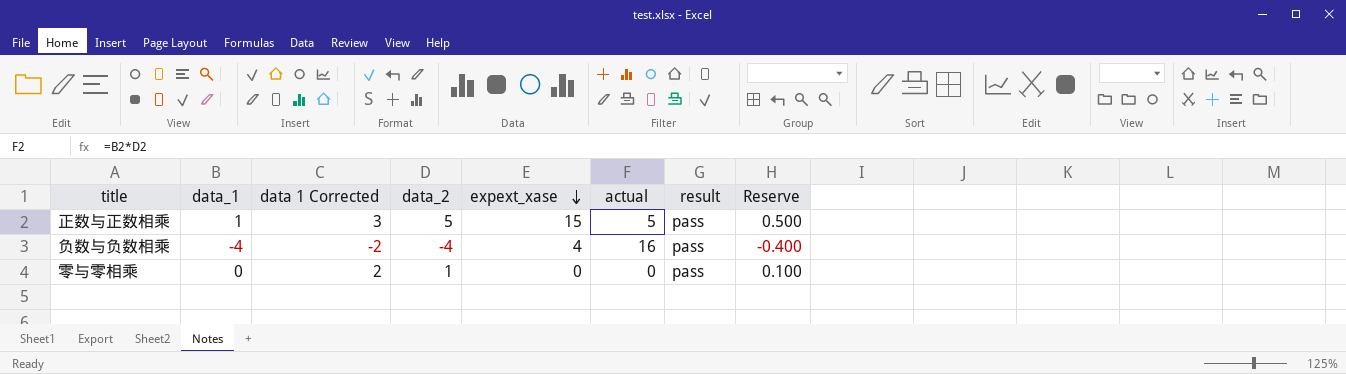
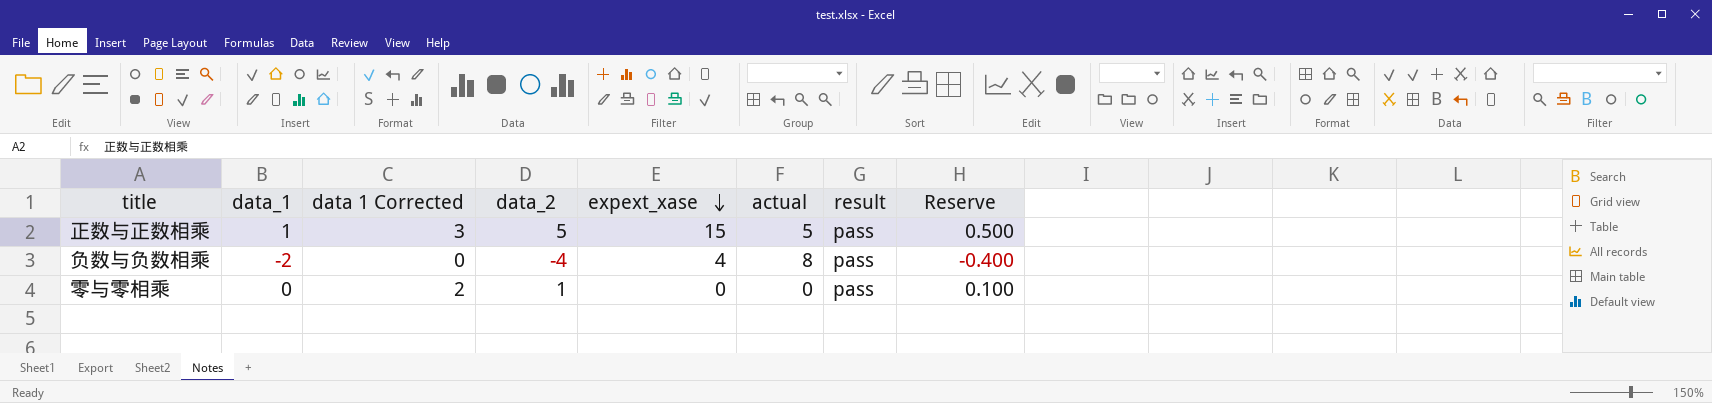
负数与负数相乘 | data_1: -4 -> -2
负数与负数相乘 | data 1 Corrected: -2 -> 0
负数与负数相乘 | actual: 16 -> 8

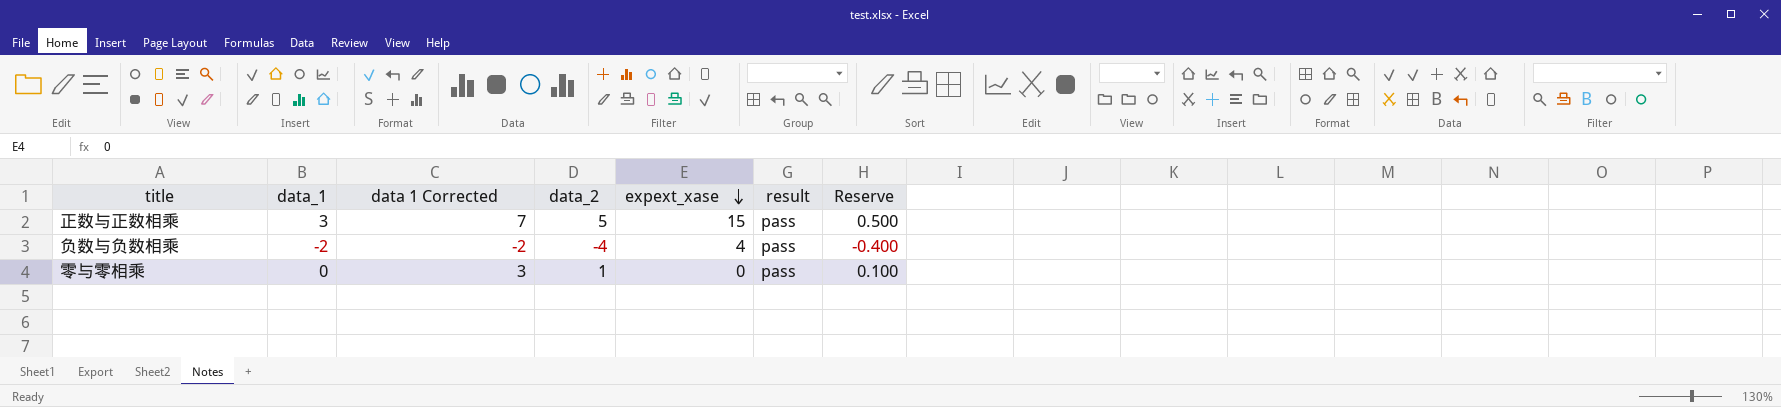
column actual | formula: [data_1] * [data_2] -> none
column data 1 Corrected | formula: [data_1] + 2 -> [data_2] + 2
正数与正数相乘 | data_1: 1 -> 3

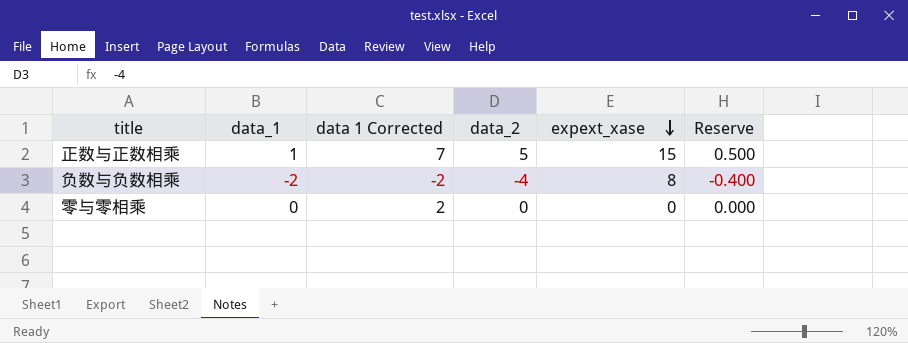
column result | position: 6 -> none
正数与正数相乘 | data_1: 3 -> 1
负数与负数相乘 | expext_xase: 4 -> 8
零与零相乘 | data 1 Corrected: 3 -> 2
零与零相乘 | data_2: 1 -> 0
零与零相乘 | Reserve: 0.100 -> 0.000

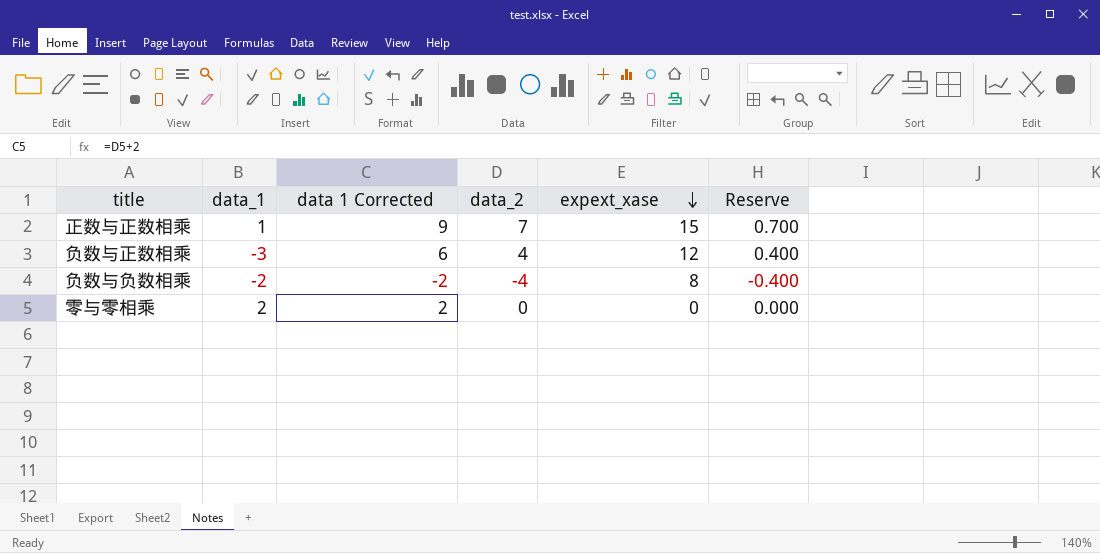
正数与正数相乘 | data 1 Corrected: 7 -> 9
正数与正数相乘 | data_2: 5 -> 7
正数与正数相乘 | Reserve: 0.500 -> 0.700
row 负数与正数相乘: none -> -3 | 6 | 4 | 12 | 0.400
零与零相乘 | data_1: 0 -> 2

